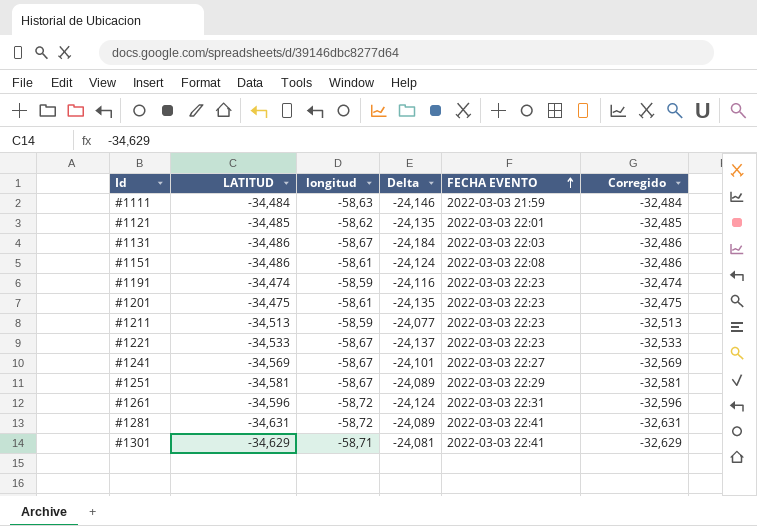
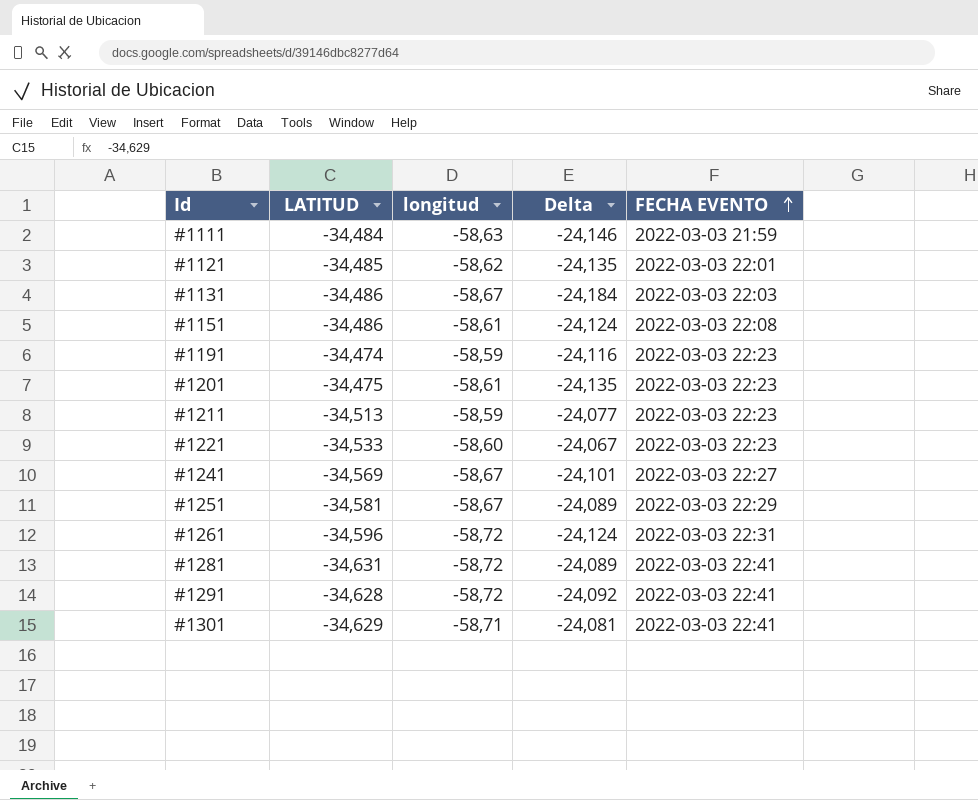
column Corregido | formula: [LATITUD] + 2 -> none
#1221 | longitud: -58,67 -> -58,60
#1221 | Delta: -24,137 -> -24,067
row #1291: none -> -34,628 | -58,72 | -24,092 | 2022-03-03 22:41

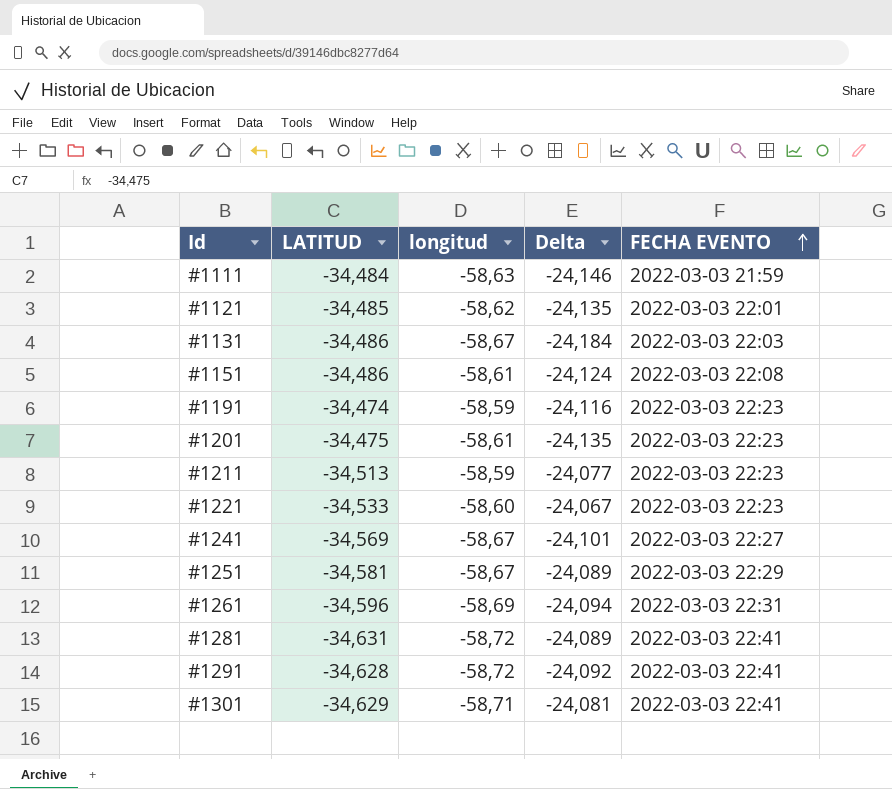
#1261 | longitud: -58,72 -> -58,69
#1261 | Delta: -24,124 -> -24,094

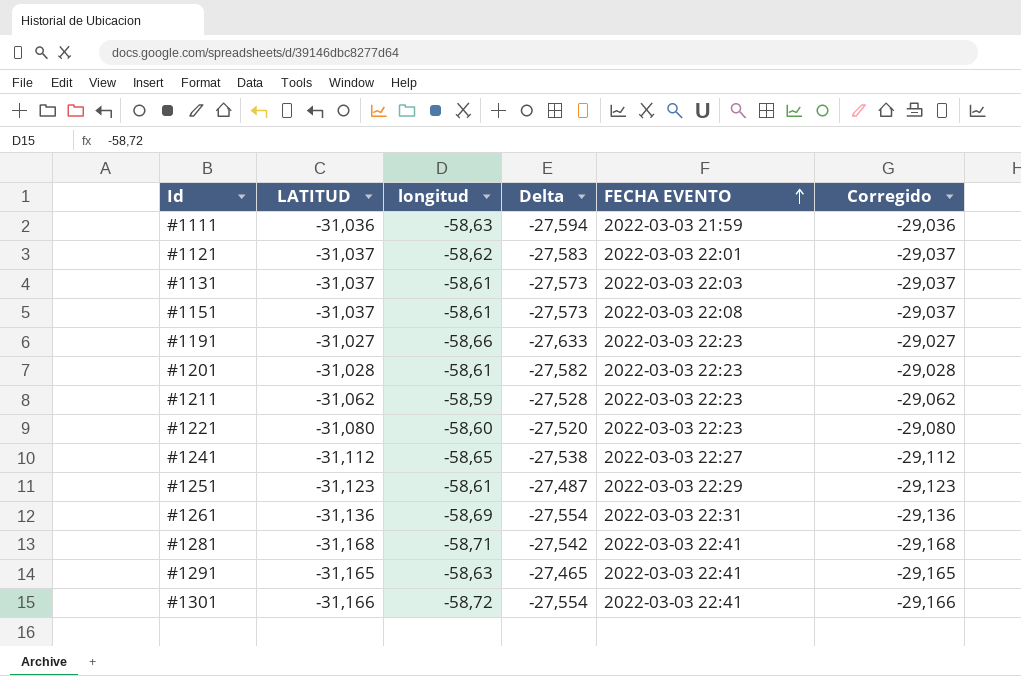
column Corregido | formula: none -> [LATITUD] + 2
#1111 | LATITUD: -34,484 -> -31,036
#1111 | Delta: -24,146 -> -27,594
#1121 | LATITUD: -34,485 -> -31,037
#1121 | Delta: -24,135 -> -27,583
#1131 | LATITUD: -34,486 -> -31,037
#1131 | longitud: -58,67 -> -58,61
#1131 | Delta: -24,184 -> -27,573
#1151 | LATITUD: -34,486 -> -31,037
#1151 | Delta: -24,124 -> -27,573
#1191 | LATITUD: -34,474 -> -31,027
#1191 | longitud: -58,59 -> -58,66
#1191 | Delta: -24,116 -> -27,633
#1201 | LATITUD: -34,475 -> -31,028
#1201 | Delta: -24,135 -> -27,582
#1211 | LATITUD: -34,513 -> -31,062
#1211 | Delta: -24,077 -> -27,528
#1221 | LATITUD: -34,533 -> -31,080
#1221 | Delta: -24,067 -> -27,520
#1241 | LATITUD: -34,569 -> -31,112
#1241 | longitud: -58,67 -> -58,65
#1241 | Delta: -24,101 -> -27,538
#1251 | LATITUD: -34,581 -> -31,123
#1251 | longitud: -58,67 -> -58,61
#1251 | Delta: -24,089 -> -27,487
#1261 | LATITUD: -34,596 -> -31,136
#1261 | Delta: -24,094 -> -27,554
#1281 | LATITUD: -34,631 -> -31,168
#1281 | longitud: -58,72 -> -58,71
#1281 | Delta: -24,089 -> -27,542
#1291 | LATITUD: -34,628 -> -31,165
#1291 | longitud: -58,72 -> -58,63
#1291 | Delta: -24,092 -> -27,465
#1301 | LATITUD: -34,629 -> -31,166
#1301 | longitud: -58,71 -> -58,72
#1301 | Delta: -24,081 -> -27,554

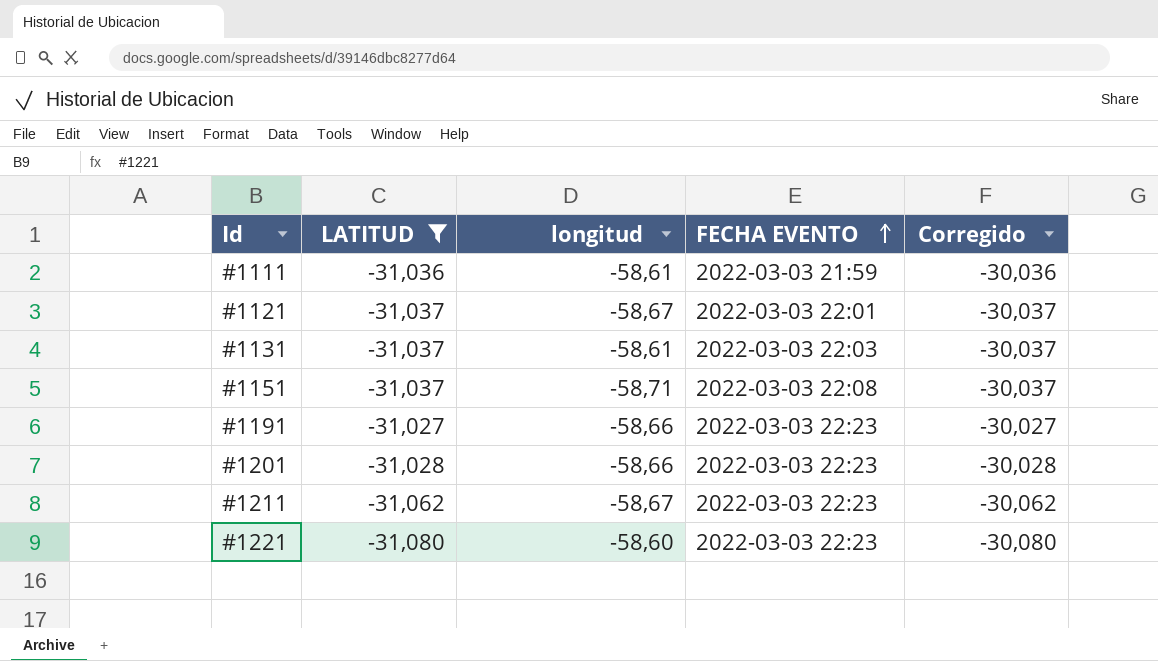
filter: none -> LATITUD >= -31,080
column Delta | formula: [longitud] - [LATITUD] -> none
column Corregido | formula: [LATITUD] + 2 -> [LATITUD] + 1
#1111 | longitud: -58,63 -> -58,61
#1121 | longitud: -58,62 -> -58,67
#1151 | longitud: -58,61 -> -58,71
#1201 | longitud: -58,61 -> -58,66
#1211 | longitud: -58,59 -> -58,67

